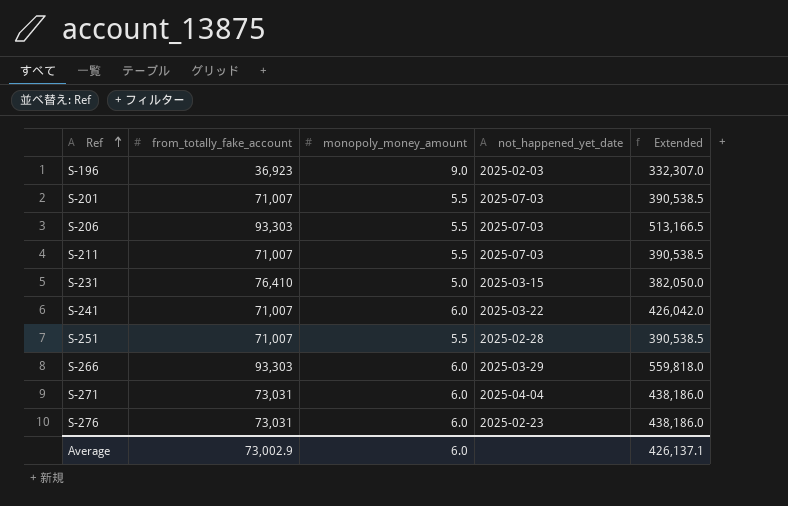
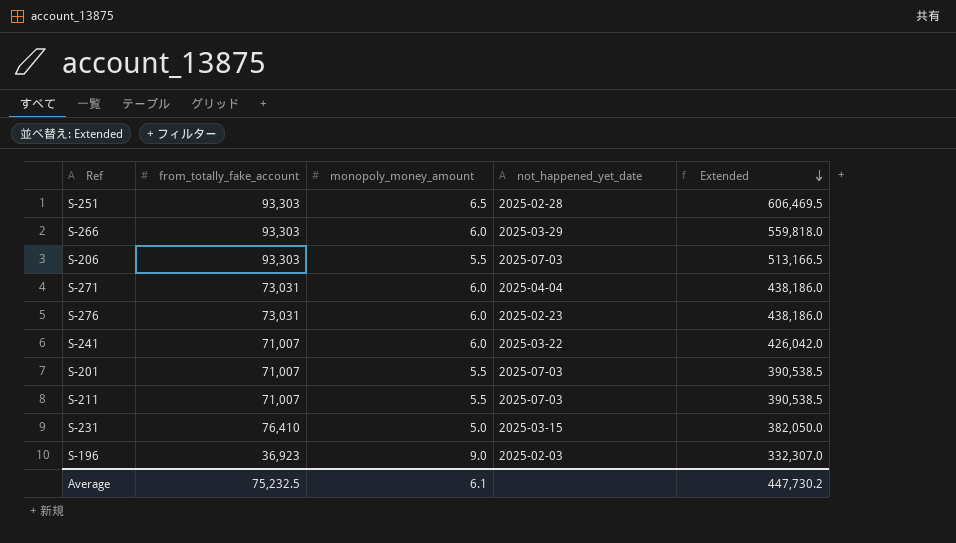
row order: Ref ascending -> Extended descending
S-251 | from_totally_fake_account: 71,007 -> 93,303
S-251 | monopoly_money_amount: 5.5 -> 6.5
S-251 | Extended: 390,538.5 -> 606,469.5
Average | from_totally_fake_account: 73,002.9 -> 75,232.5
Average | monopoly_money_amount: 6.0 -> 6.1
Average | Extended: 426,137.1 -> 447,730.2

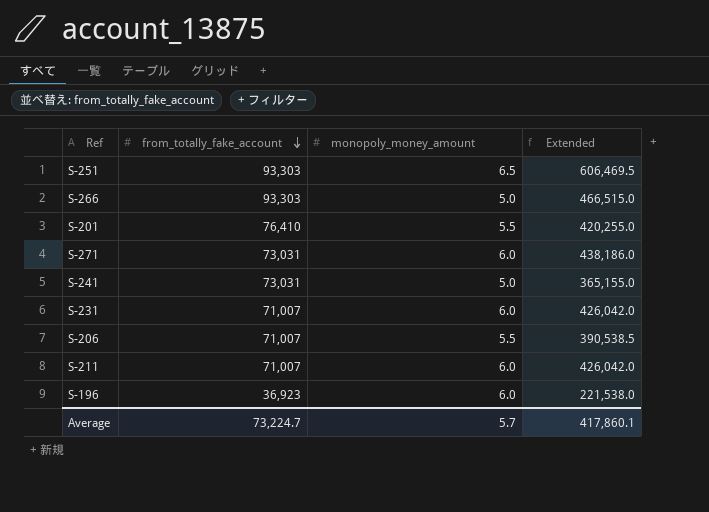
row order: Extended descending -> from_totally_fake_account descending
column not_happened_yet_date | position: 4 -> none
row S-276: 73,031 | 6.0 | 2025-02-23 | 438,186.0 -> none
S-266 | monopoly_money_amount: 6.0 -> 5.0
S-266 | Extended: 559,818.0 -> 466,515.0
S-201 | from_totally_fake_account: 71,007 -> 76,410
S-201 | Extended: 390,538.5 -> 420,255.0
S-241 | from_totally_fake_account: 71,007 -> 73,031
S-241 | monopoly_money_amount: 6.0 -> 5.0
S-241 | Extended: 426,042.0 -> 365,155.0
S-231 | from_totally_fake_account: 76,410 -> 71,007
S-231 | monopoly_money_amount: 5.0 -> 6.0
S-231 | Extended: 382,050.0 -> 426,042.0
S-206 | from_totally_fake_account: 93,303 -> 71,007
S-206 | Extended: 513,166.5 -> 390,538.5
S-211 | monopoly_money_amount: 5.5 -> 6.0
S-211 | Extended: 390,538.5 -> 426,042.0
S-196 | monopoly_money_amount: 9.0 -> 6.0
S-196 | Extended: 332,307.0 -> 221,538.0
Average | from_totally_fake_account: 75,232.5 -> 73,224.7
Average | monopoly_money_amount: 6.1 -> 5.7
Average | Extended: 447,730.2 -> 417,860.1

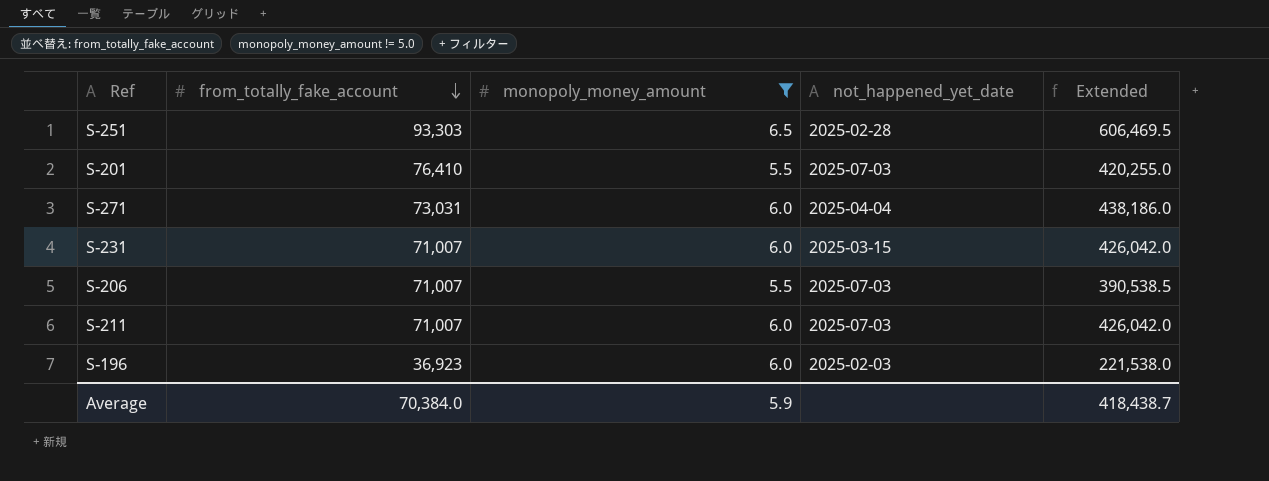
filter: none -> monopoly_money_amount != 5.0
column not_happened_yet_date | position: none -> 4
Average | from_totally_fake_account: 73,224.7 -> 70,384.0
Average | monopoly_money_amount: 5.7 -> 5.9
Average | Extended: 417,860.1 -> 418,438.7

